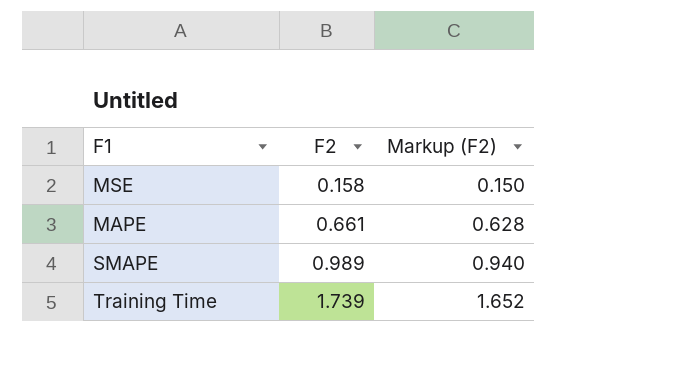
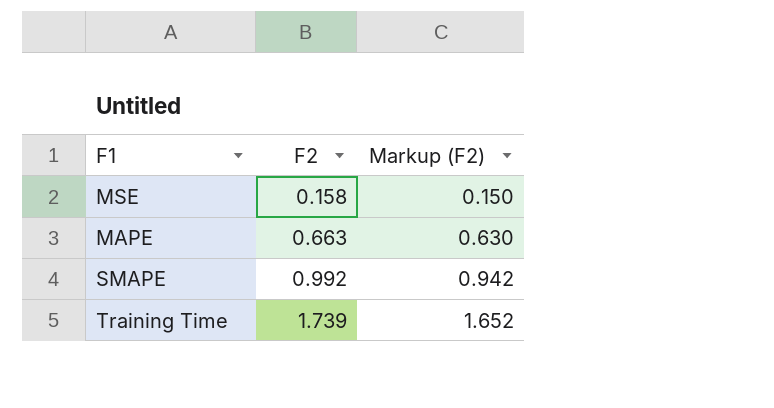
MAPE | F2: 0.661 -> 0.663
MAPE | Markup (F2): 0.628 -> 0.630
SMAPE | F2: 0.989 -> 0.992
SMAPE | Markup (F2): 0.940 -> 0.942

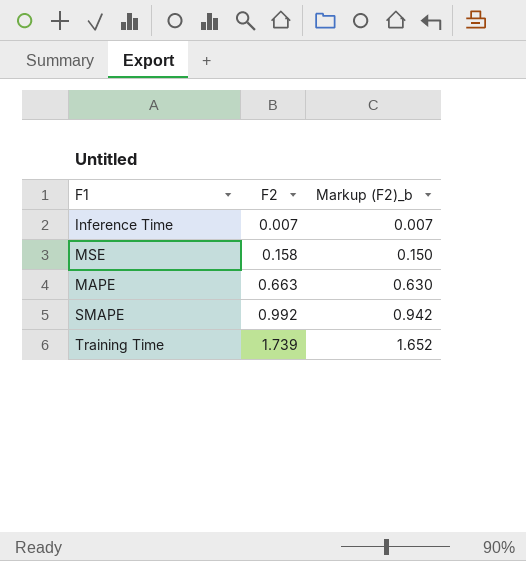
column name: Markup (F2) -> Markup (F2)_b
row Inference Time: none -> 0.007 | 0.007

